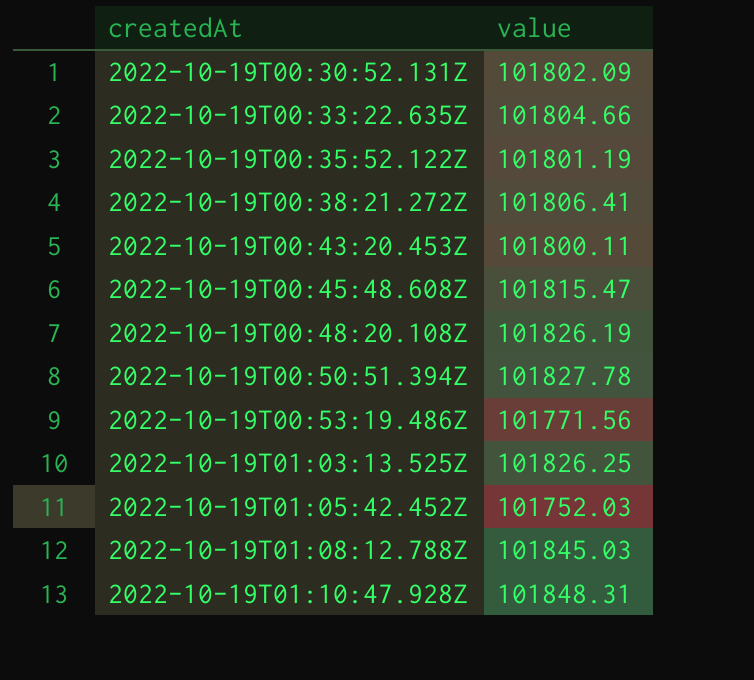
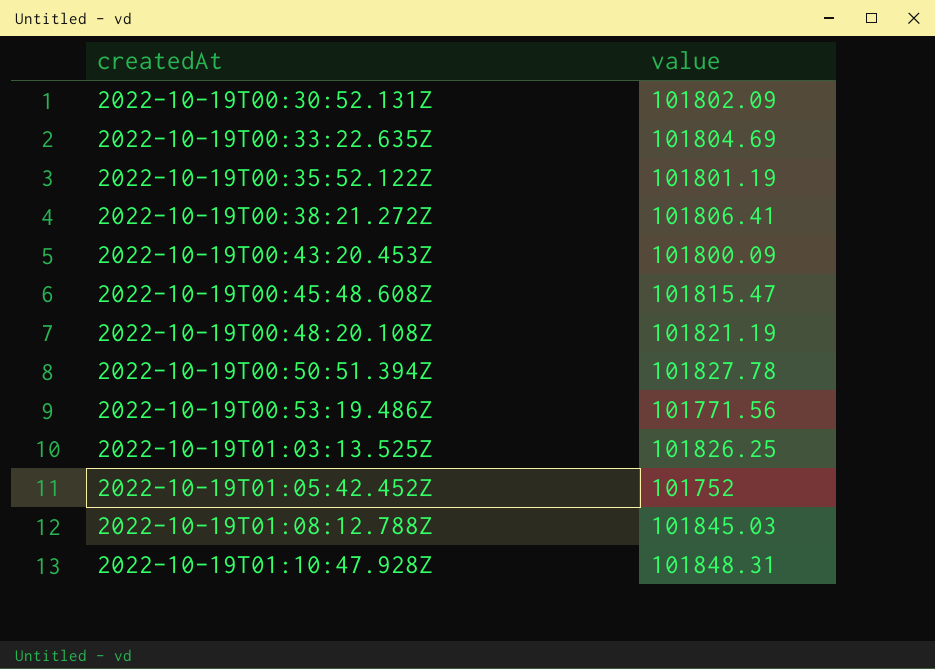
2022-10-19T00:33:22.635Z | value: 101804.66 -> 101804.69
2022-10-19T00:43:20.453Z | value: 101800.11 -> 101800.09
2022-10-19T00:48:20.108Z | value: 101826.19 -> 101821.19
2022-10-19T01:05:42.452Z | value: 101752.03 -> 101752

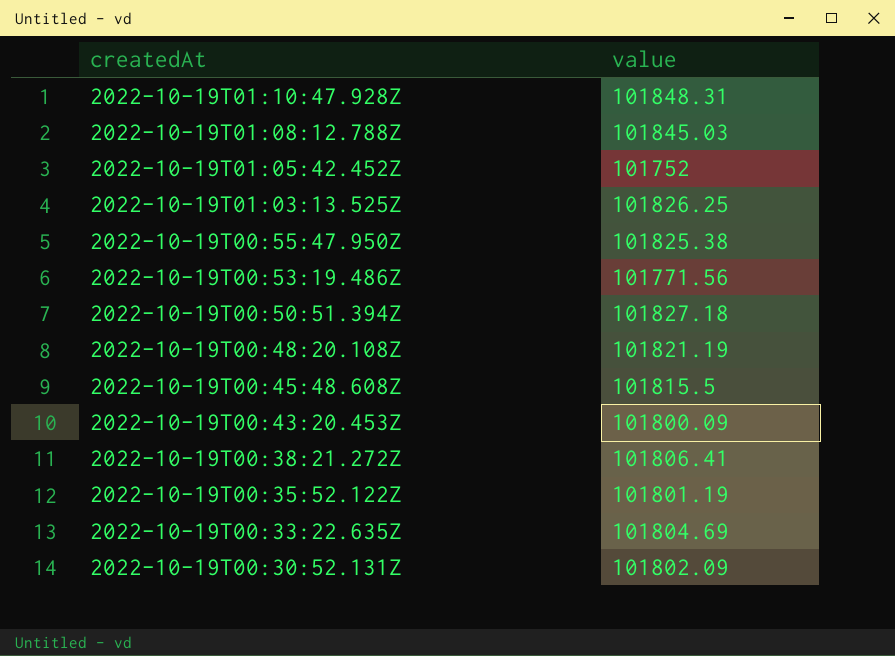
row order: createdAt ascending -> createdAt descending
row 2022-10-19T00:55:47.950Z: none -> 101825.38
2022-10-19T00:50:51.394Z | value: 101827.78 -> 101827.18
2022-10-19T00:45:48.608Z | value: 101815.47 -> 101815.5

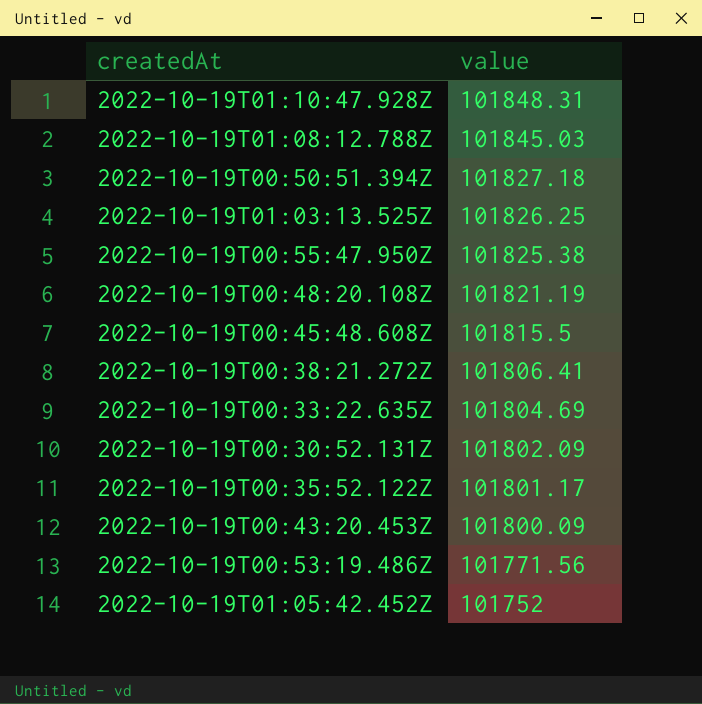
row order: createdAt descending -> value descending
2022-10-19T00:35:52.122Z | value: 101801.19 -> 101801.17

